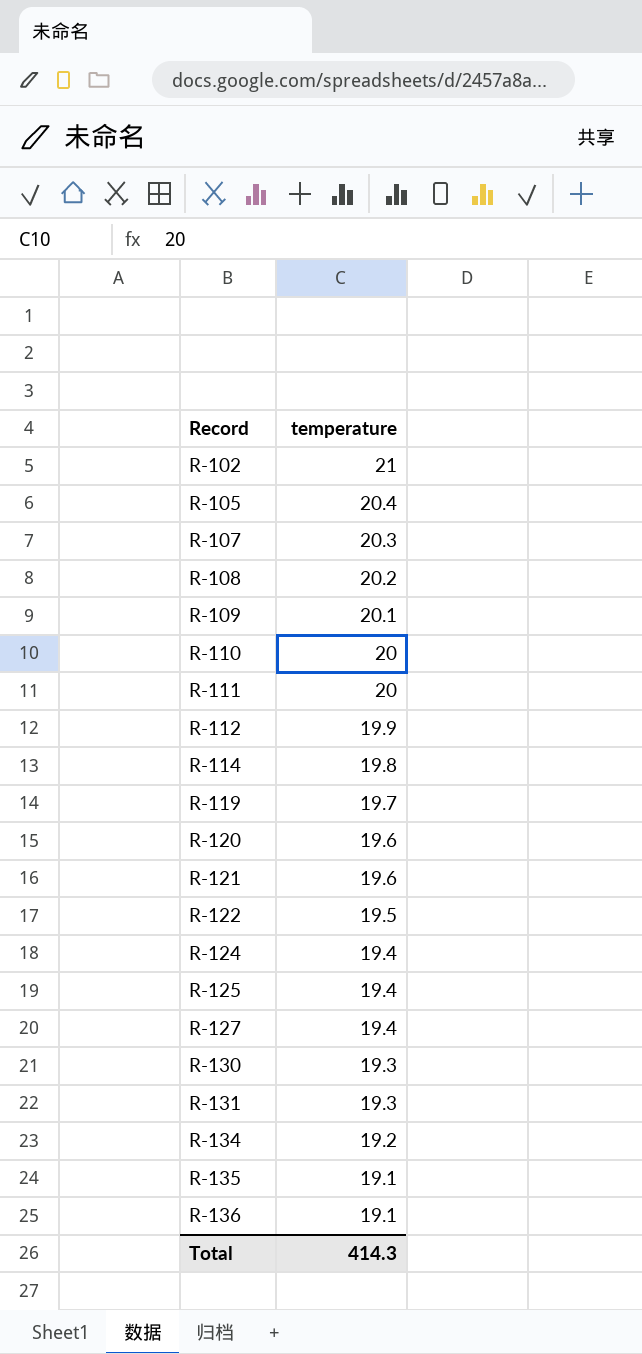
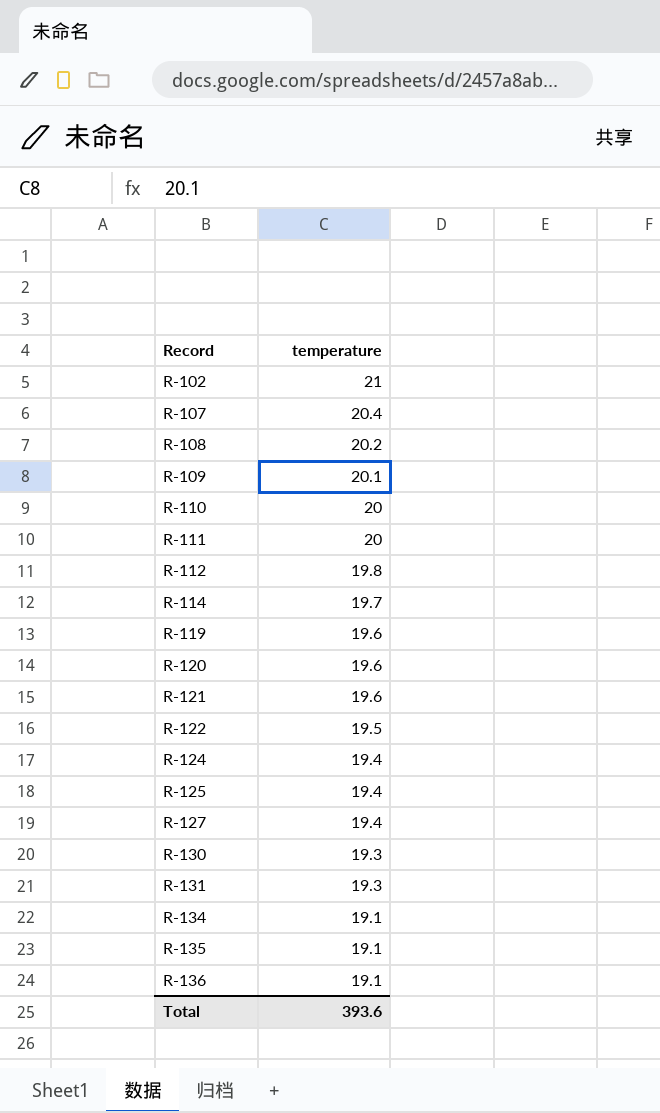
row R-105: 20.4 -> none
R-107 | temperature: 20.3 -> 20.4
R-112 | temperature: 19.9 -> 19.8
R-114 | temperature: 19.8 -> 19.7
R-119 | temperature: 19.7 -> 19.6
R-134 | temperature: 19.2 -> 19.1
Total | temperature: 414.3 -> 393.6

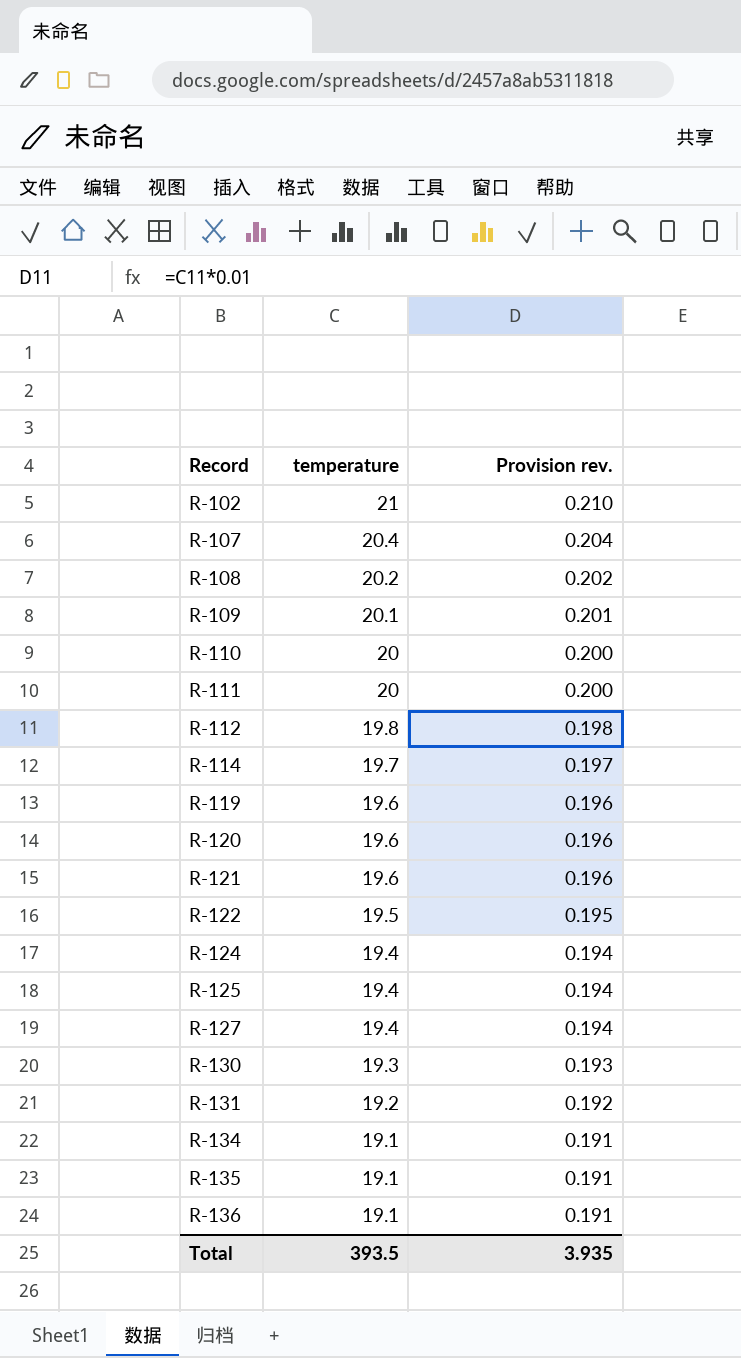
column Provision rev. | formula: none -> [temperature] * 0.01
R-131 | temperature: 19.3 -> 19.2
Total | temperature: 393.6 -> 393.5

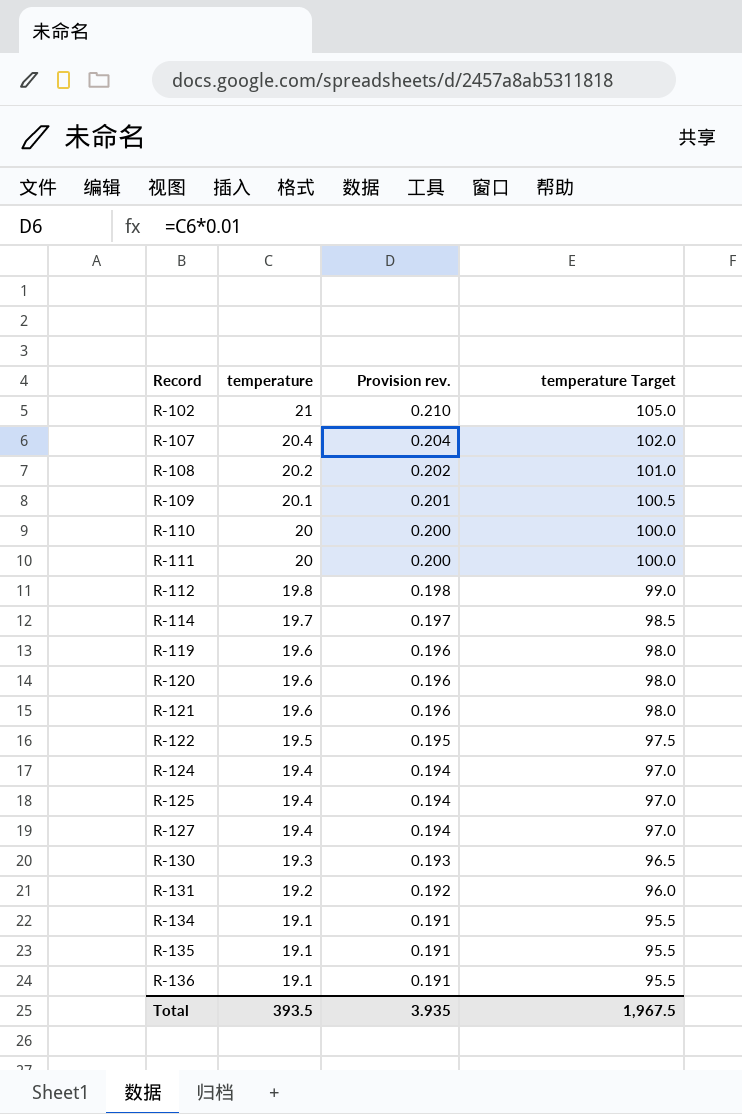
column temperature Target | formula: none -> [temperature] * 5

